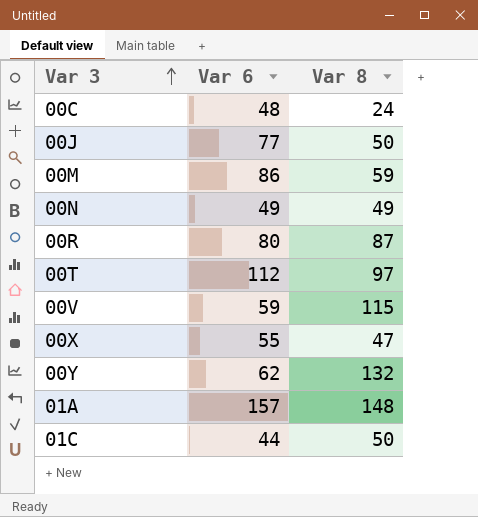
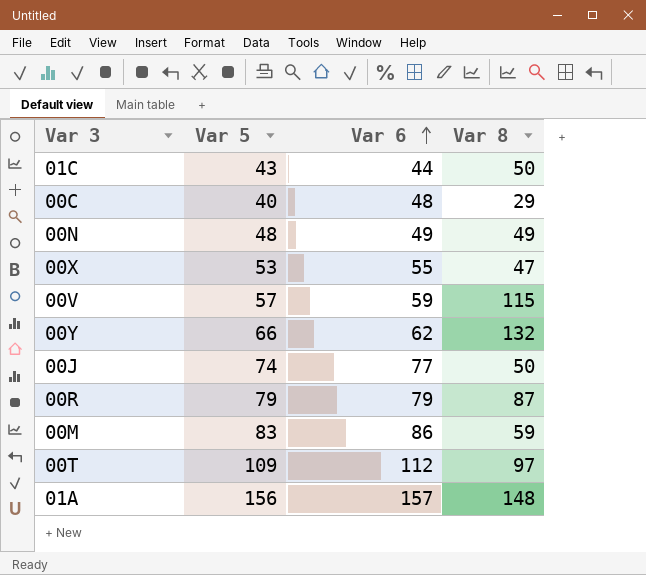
row order: Var 3 ascending -> Var 6 ascending
column Var 5 | position: none -> 2
00C | Var 8: 24 -> 29
00R | Var 6: 80 -> 79

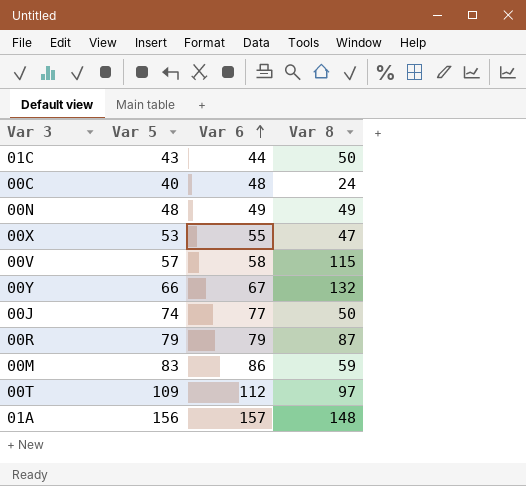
00C | Var 8: 29 -> 24
00V | Var 6: 59 -> 58
00Y | Var 6: 62 -> 67

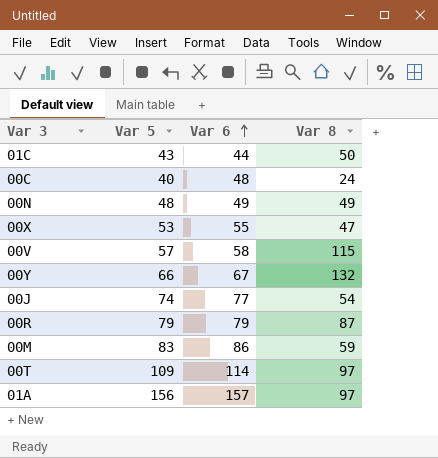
00J | Var 8: 50 -> 54
00T | Var 6: 112 -> 114
01A | Var 8: 148 -> 97

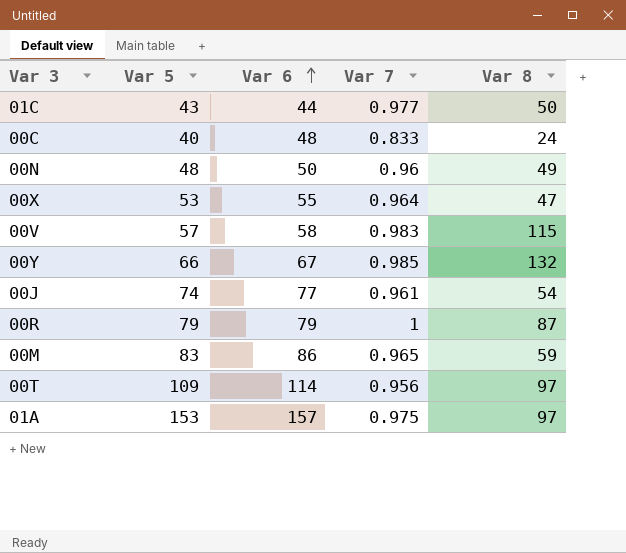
column Var 7 | formula: none -> [Var 5] / [Var 6]
00N | Var 6: 49 -> 50
01A | Var 5: 156 -> 153

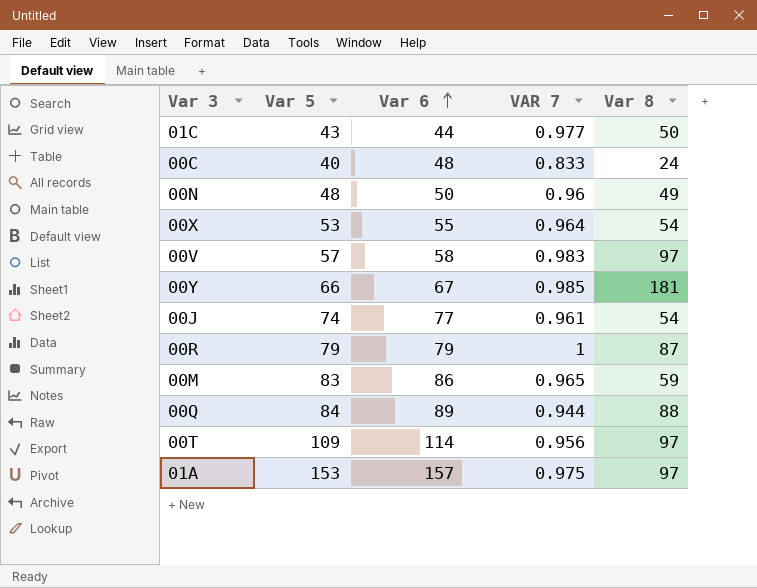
column name: Var 7 -> VAR 7
00X | Var 8: 47 -> 54
00V | Var 8: 115 -> 97
00Y | Var 8: 132 -> 181
row 00Q: none -> 84 | 89 | 0.944 | 88

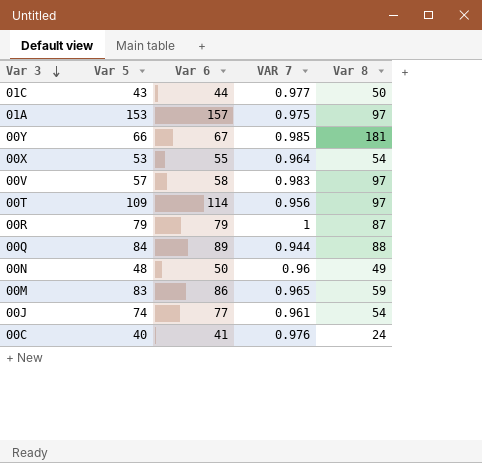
row order: Var 6 ascending -> Var 3 descending
00C | Var 6: 48 -> 41
00C | VAR 7: 0.833 -> 0.976

